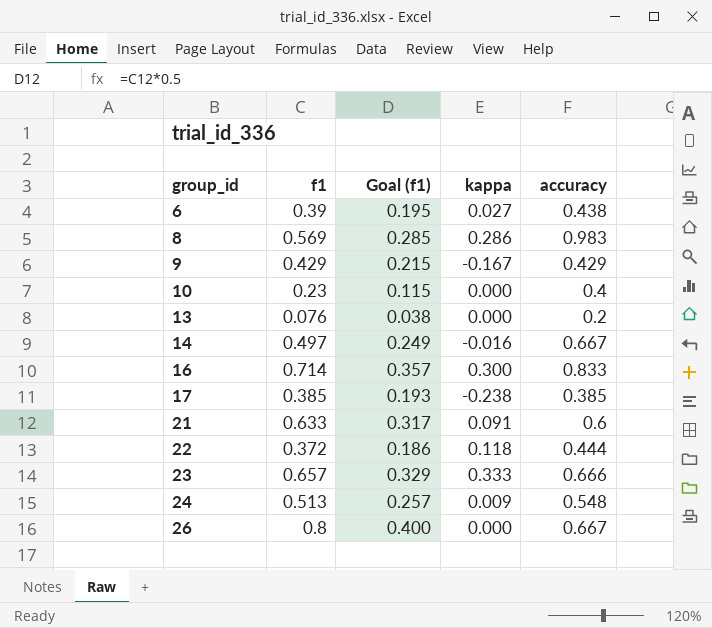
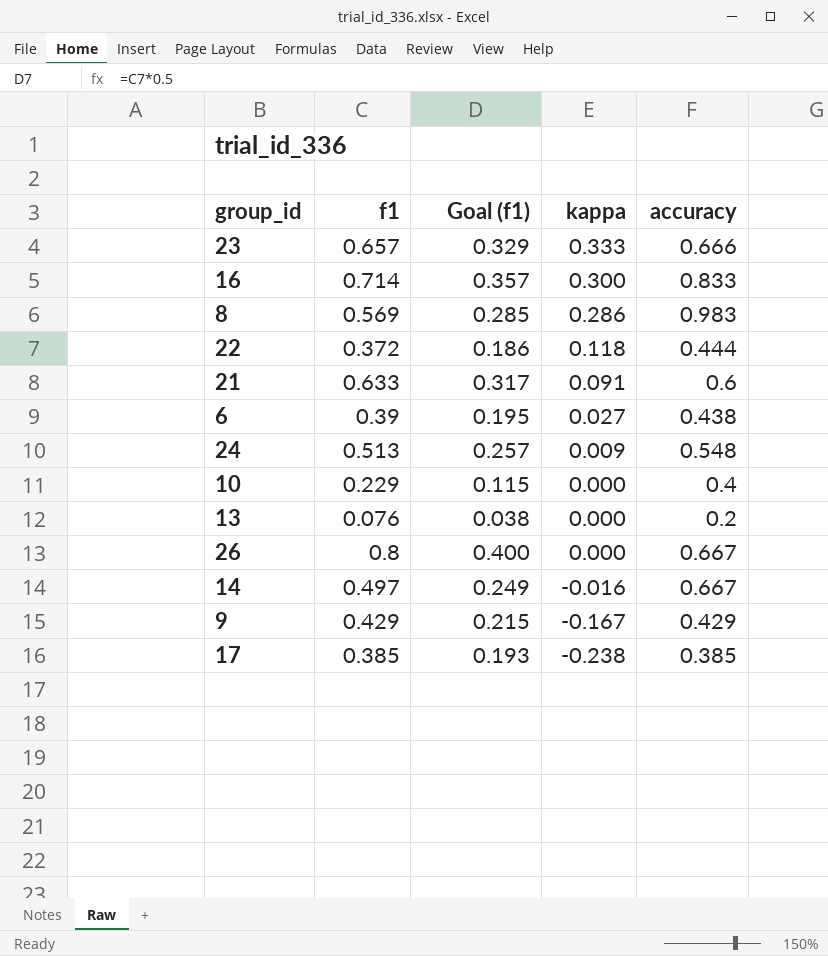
row order: group_id ascending -> kappa descending
10 | f1: 0.23 -> 0.229

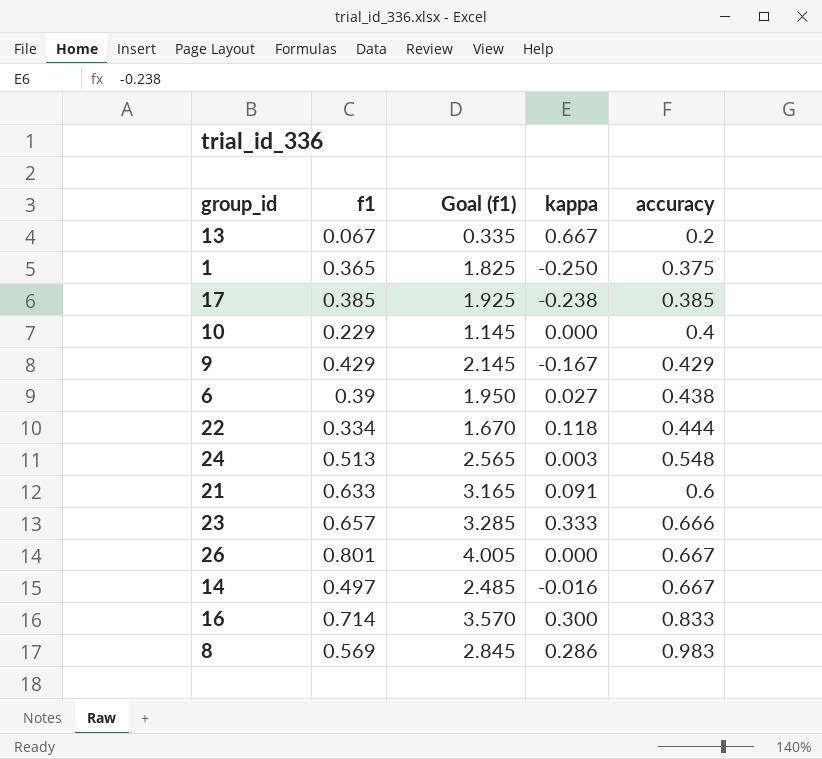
row order: kappa descending -> accuracy ascending
column Goal (f1) | formula: [f1] * 0.5 -> [f1] * 5
13 | f1: 0.076 -> 0.067
13 | kappa: 0.000 -> 0.667
row 1: none -> 0.365 | 1.825 | -0.250 | 0.375
22 | f1: 0.372 -> 0.334
24 | kappa: 0.009 -> 0.003
26 | f1: 0.8 -> 0.801

